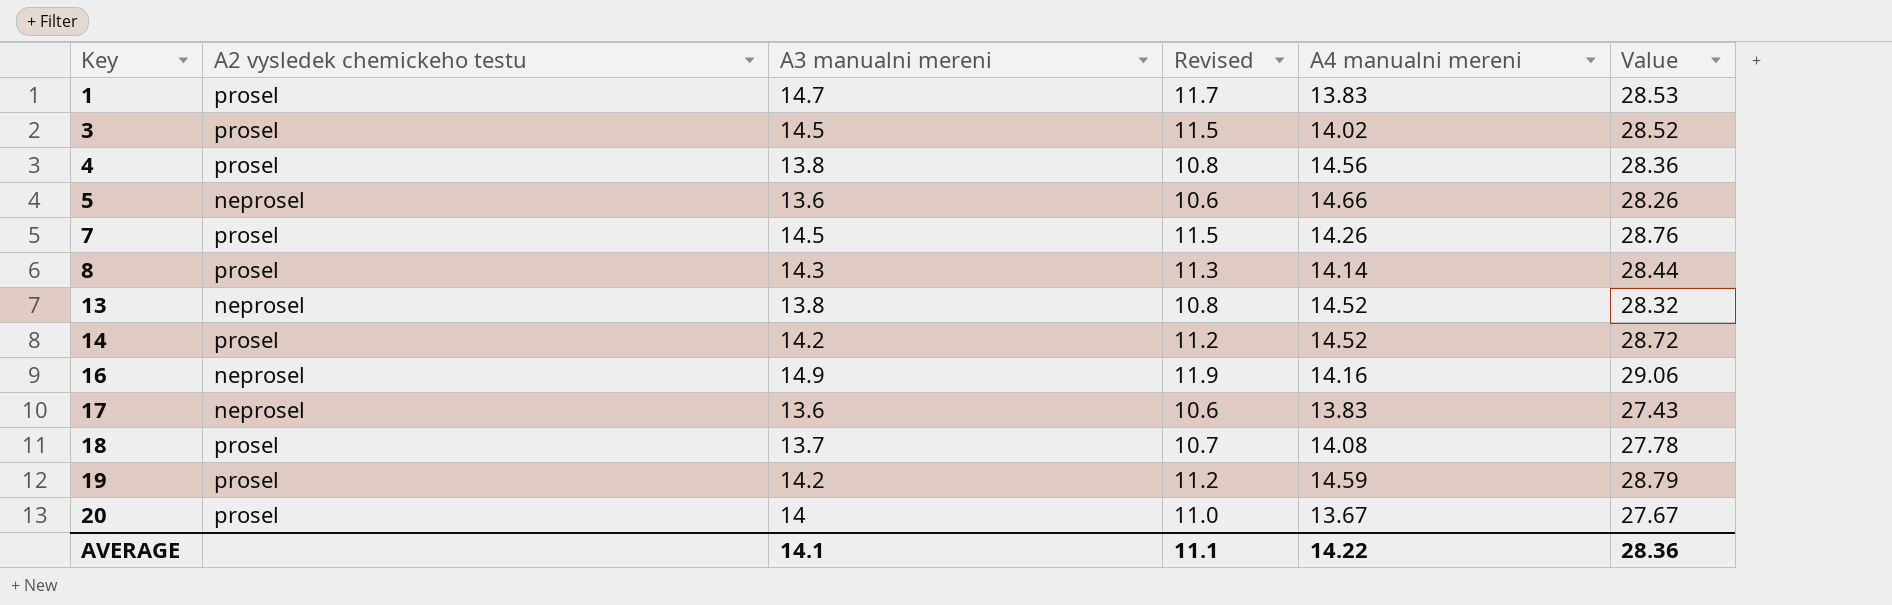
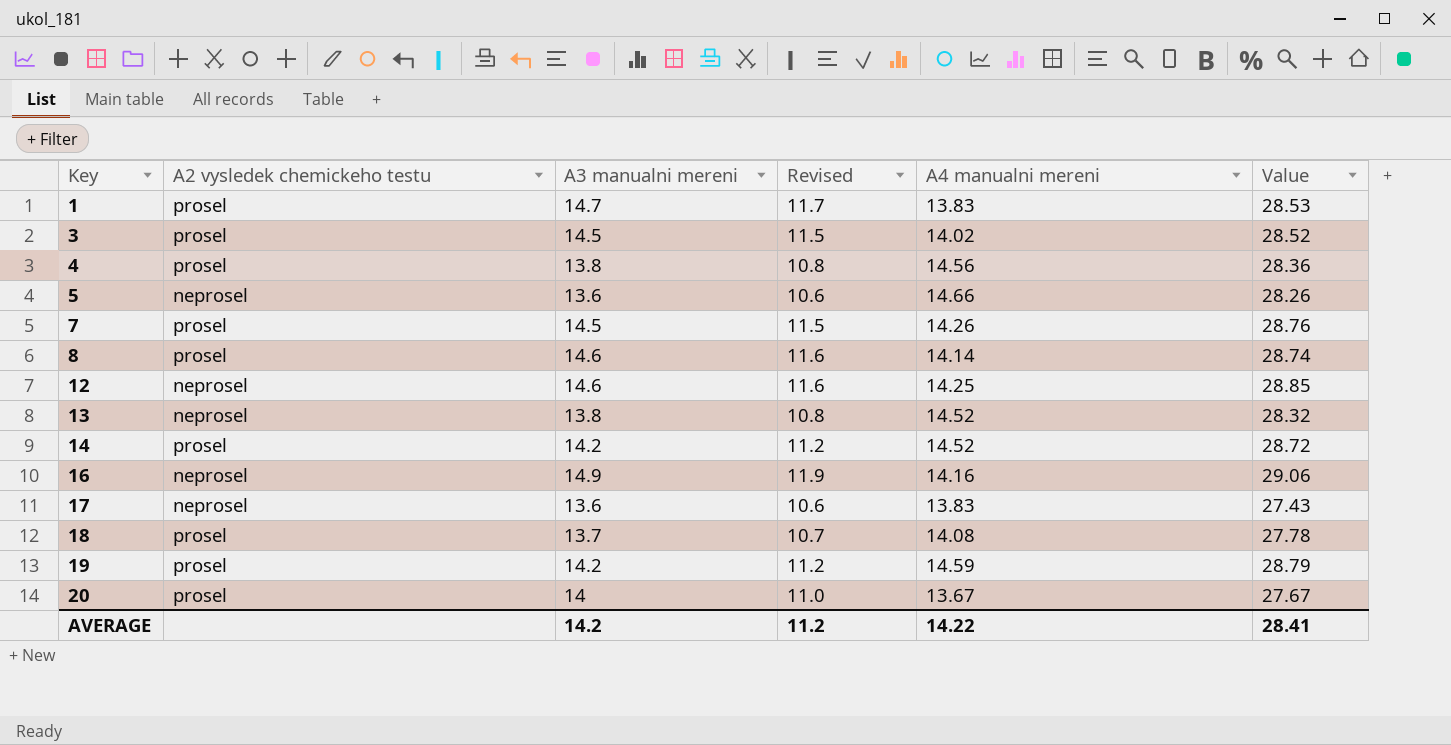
8 | A3 manualni mereni: 14.3 -> 14.6
8 | Revised: 11.3 -> 11.6
8 | Value: 28.44 -> 28.74
row 12: none -> neprosel | 14.6 | 11.6 | 14.25 | 28.85
AVERAGE | A3 manualni mereni: 14.1 -> 14.2
AVERAGE | Revised: 11.1 -> 11.2
AVERAGE | Value: 28.36 -> 28.41

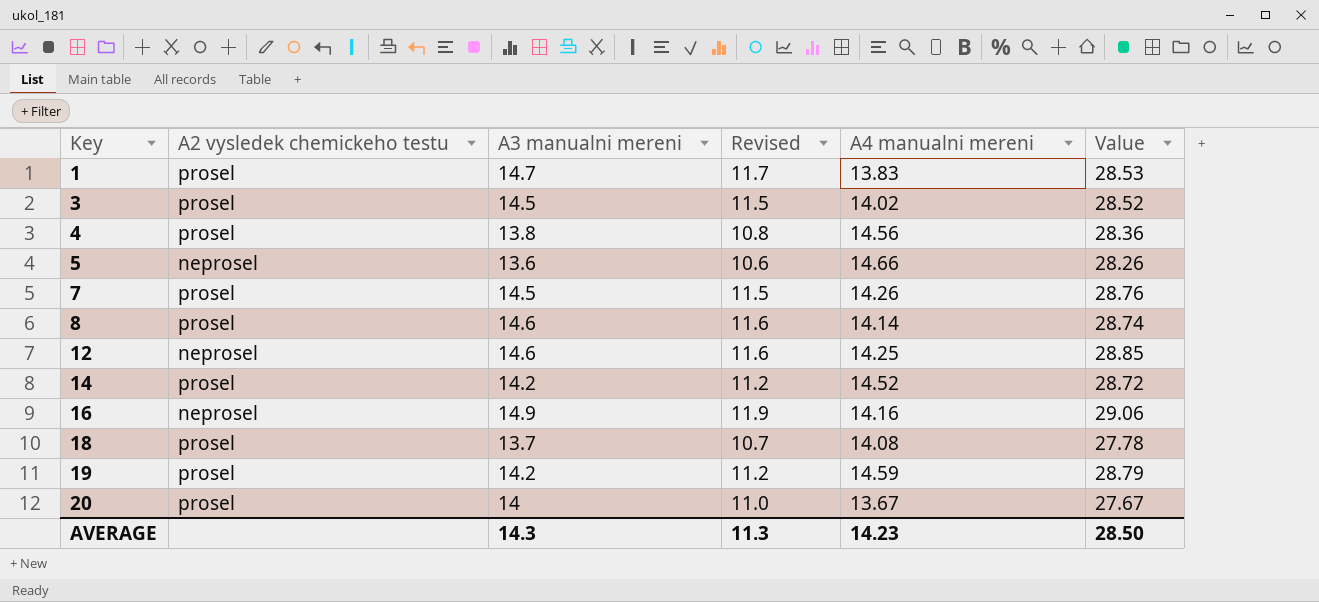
row 13: neprosel | 13.8 | 10.8 | 14.52 | 28.32 -> none
row 17: neprosel | 13.6 | 10.6 | 13.83 | 27.43 -> none
AVERAGE | A3 manualni mereni: 14.2 -> 14.3
AVERAGE | Revised: 11.2 -> 11.3
AVERAGE | A4 manualni mereni: 14.22 -> 14.23
AVERAGE | Value: 28.41 -> 28.50

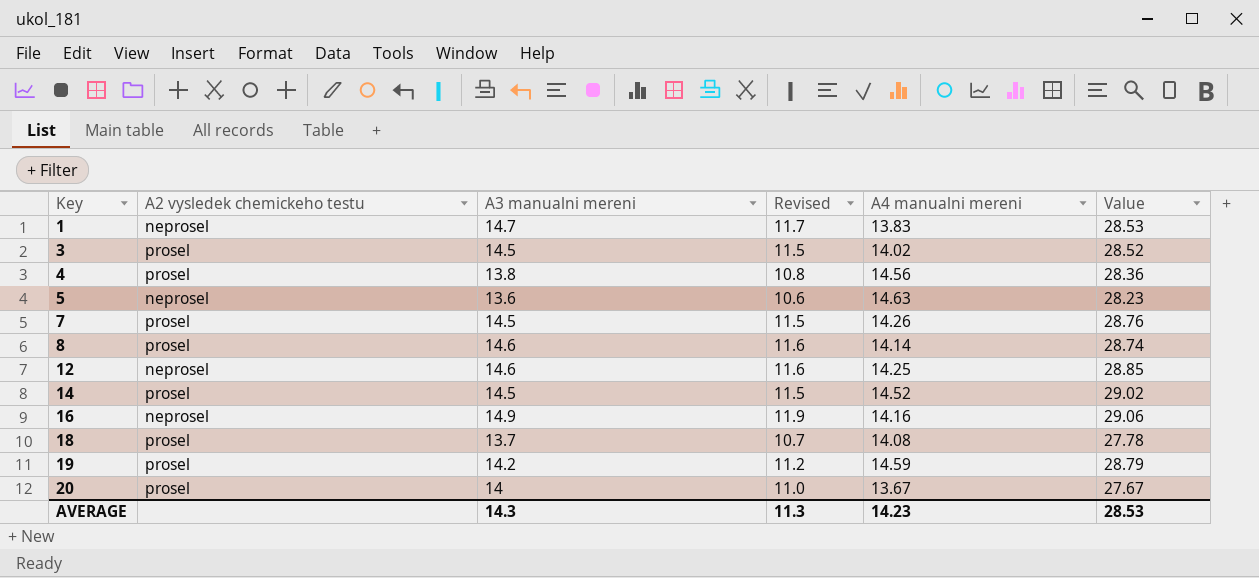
1 | A2 vysledek chemickeho testu: prosel -> neprosel
5 | A4 manualni mereni: 14.66 -> 14.63
5 | Value: 28.26 -> 28.23
14 | A3 manualni mereni: 14.2 -> 14.5
14 | Revised: 11.2 -> 11.5
14 | Value: 28.72 -> 29.02
AVERAGE | Value: 28.50 -> 28.53

